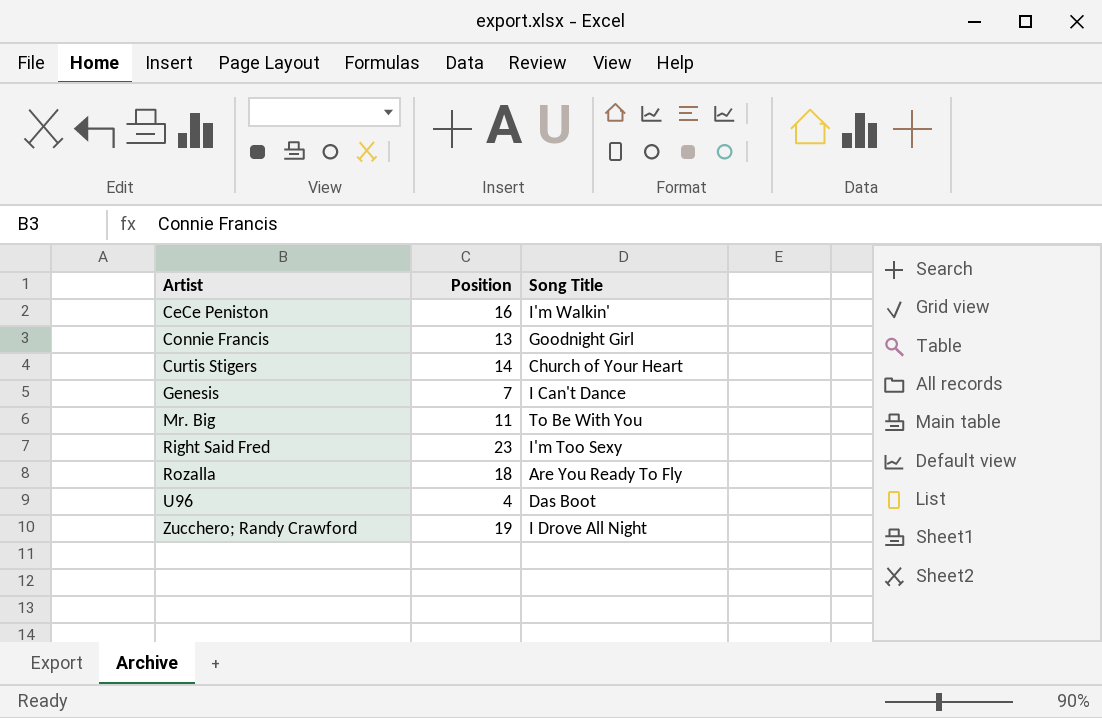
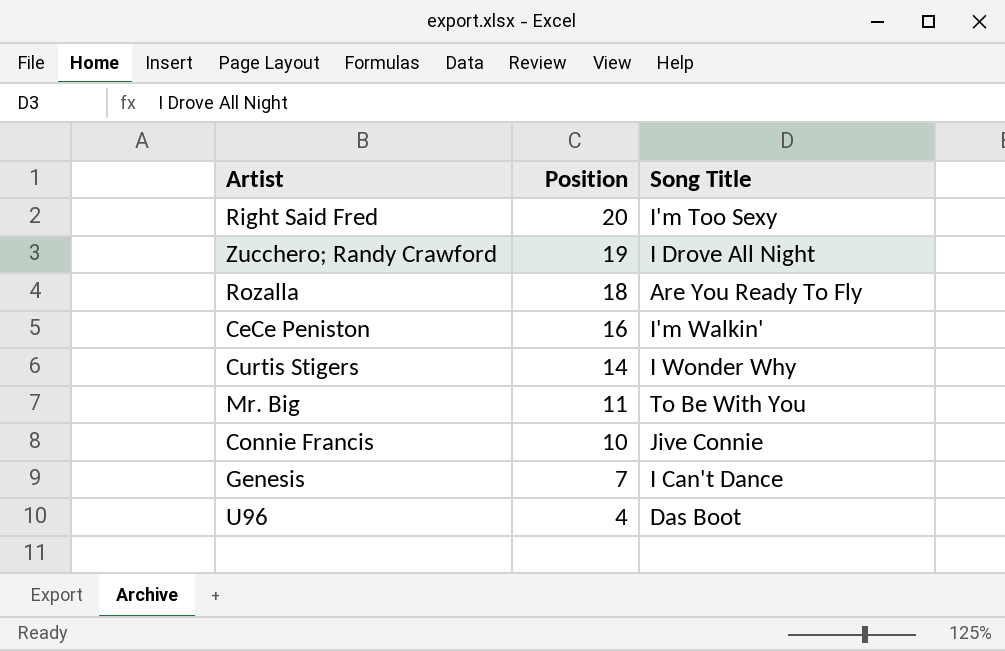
row order: Artist ascending -> Position descending
Right Said Fred | Position: 23 -> 20
Curtis Stigers | Song Title: Church of Your Heart -> I Wonder Why
Connie Francis | Position: 13 -> 10
Connie Francis | Song Title: Goodnight Girl -> Jive Connie

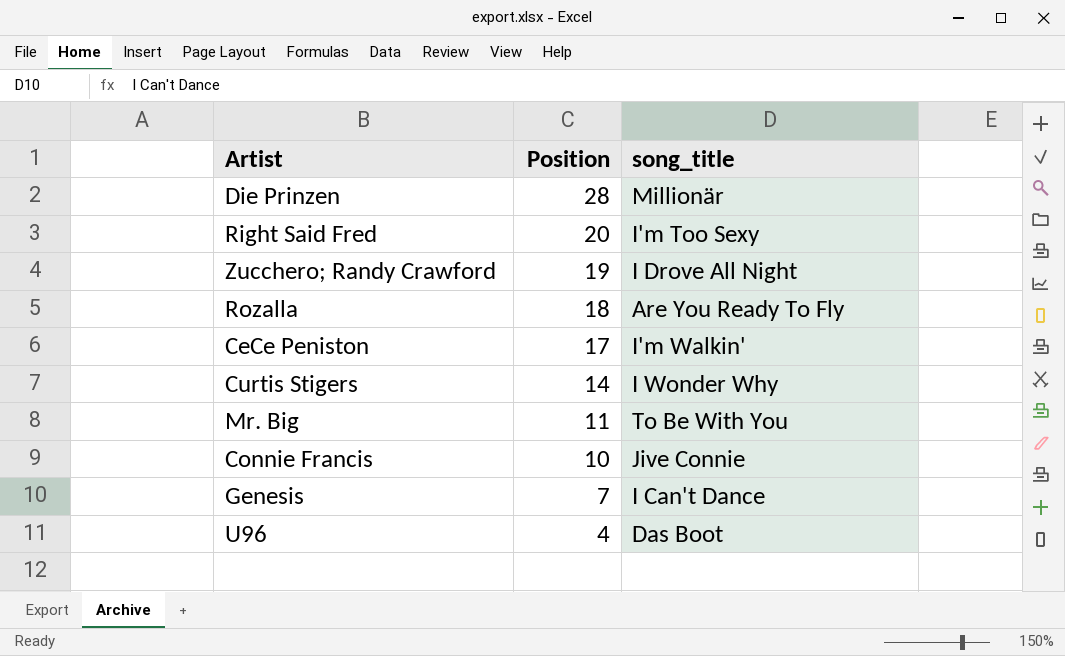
column name: Song Title -> song_title
row Die Prinzen: none -> 28 | Millionär
CeCe Peniston | Position: 16 -> 17

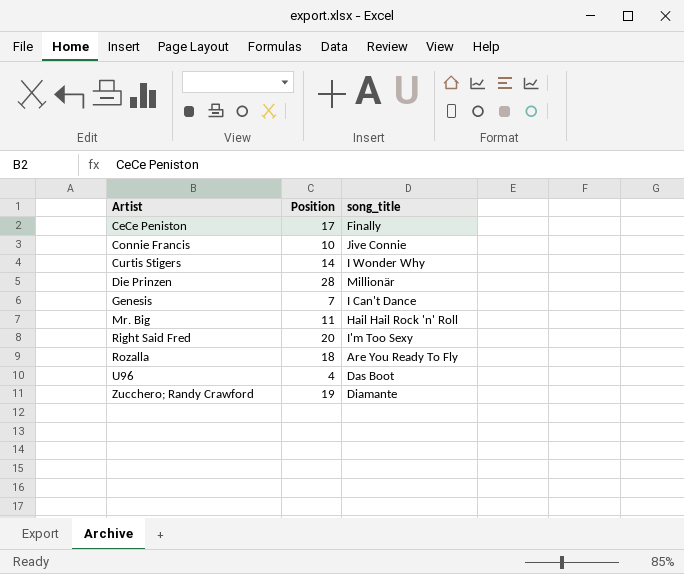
row order: Position descending -> Artist ascending
CeCe Peniston | song_title: I'm Walkin' -> Finally
Mr. Big | song_title: To Be With You -> Hail Hail Rock 'n' Roll
Zucchero; Randy Crawford | song_title: I Drove All Night -> Diamante

